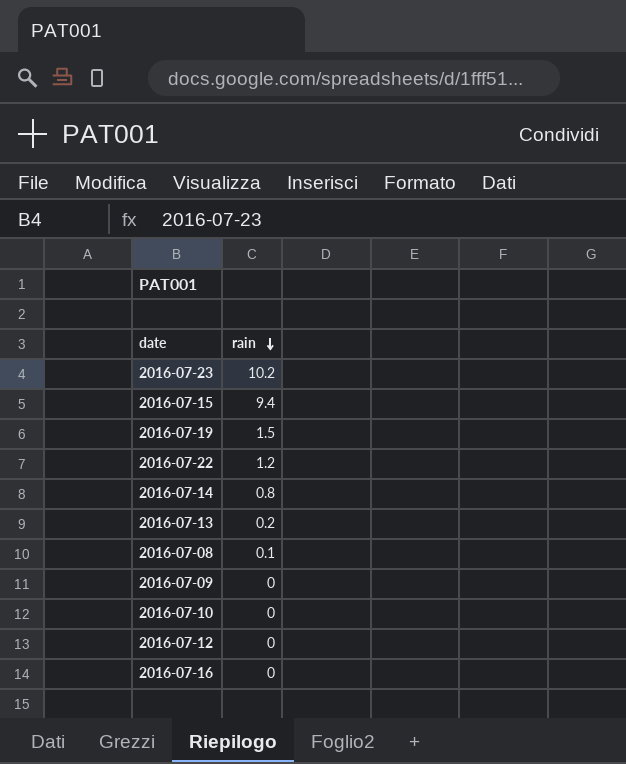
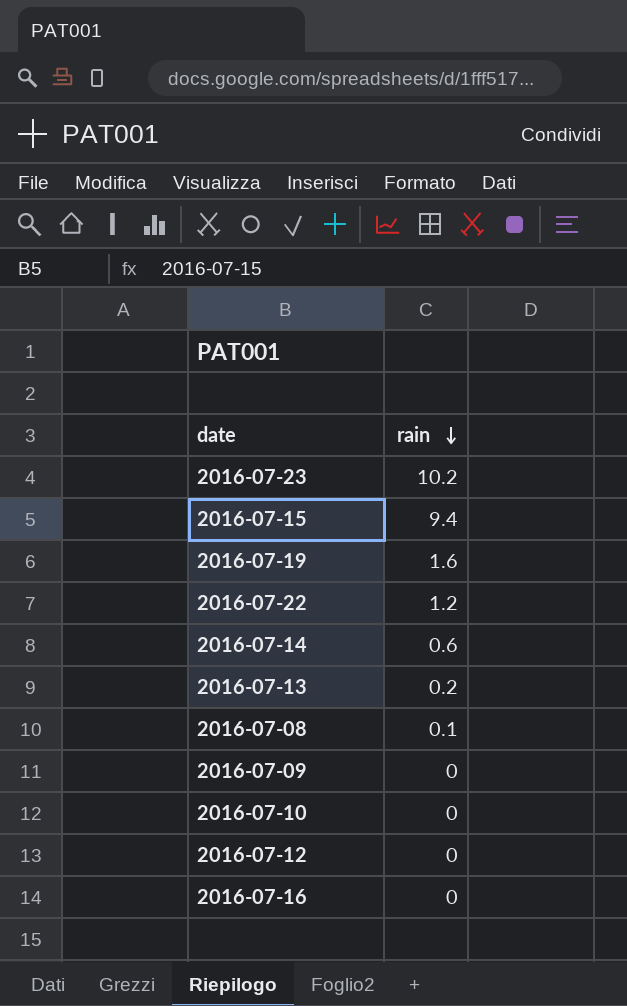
2016-07-19 | rain: 1.5 -> 1.6
2016-07-14 | rain: 0.8 -> 0.6

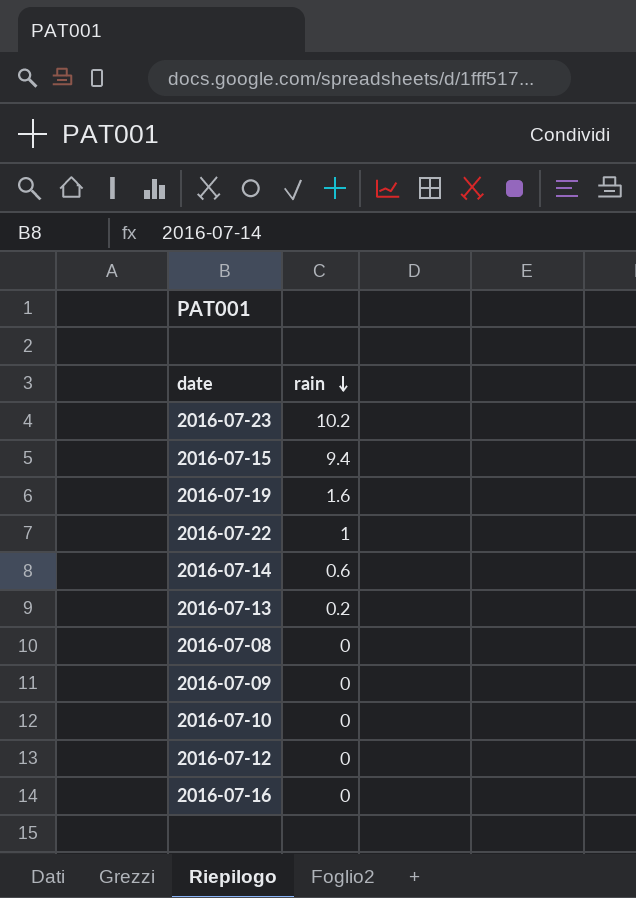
2016-07-22 | rain: 1.2 -> 1
2016-07-08 | rain: 0.1 -> 0

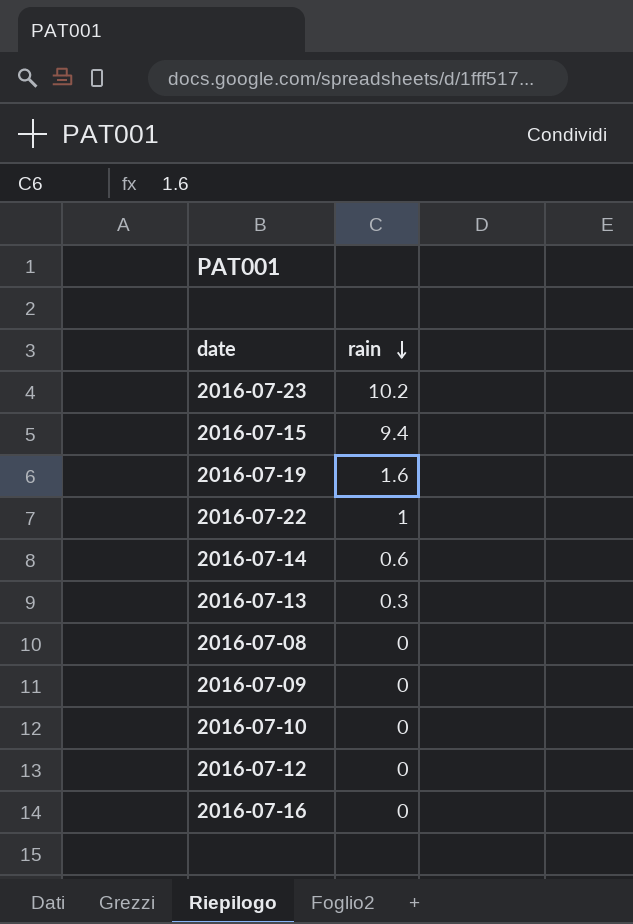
2016-07-13 | rain: 0.2 -> 0.3

